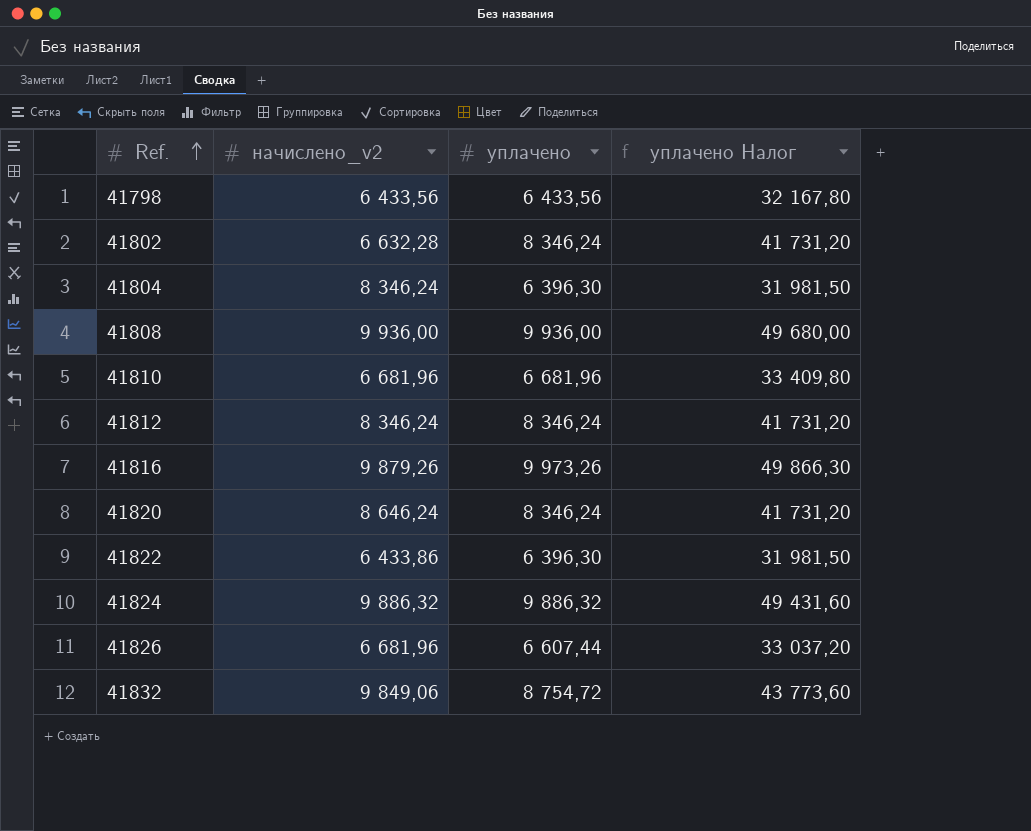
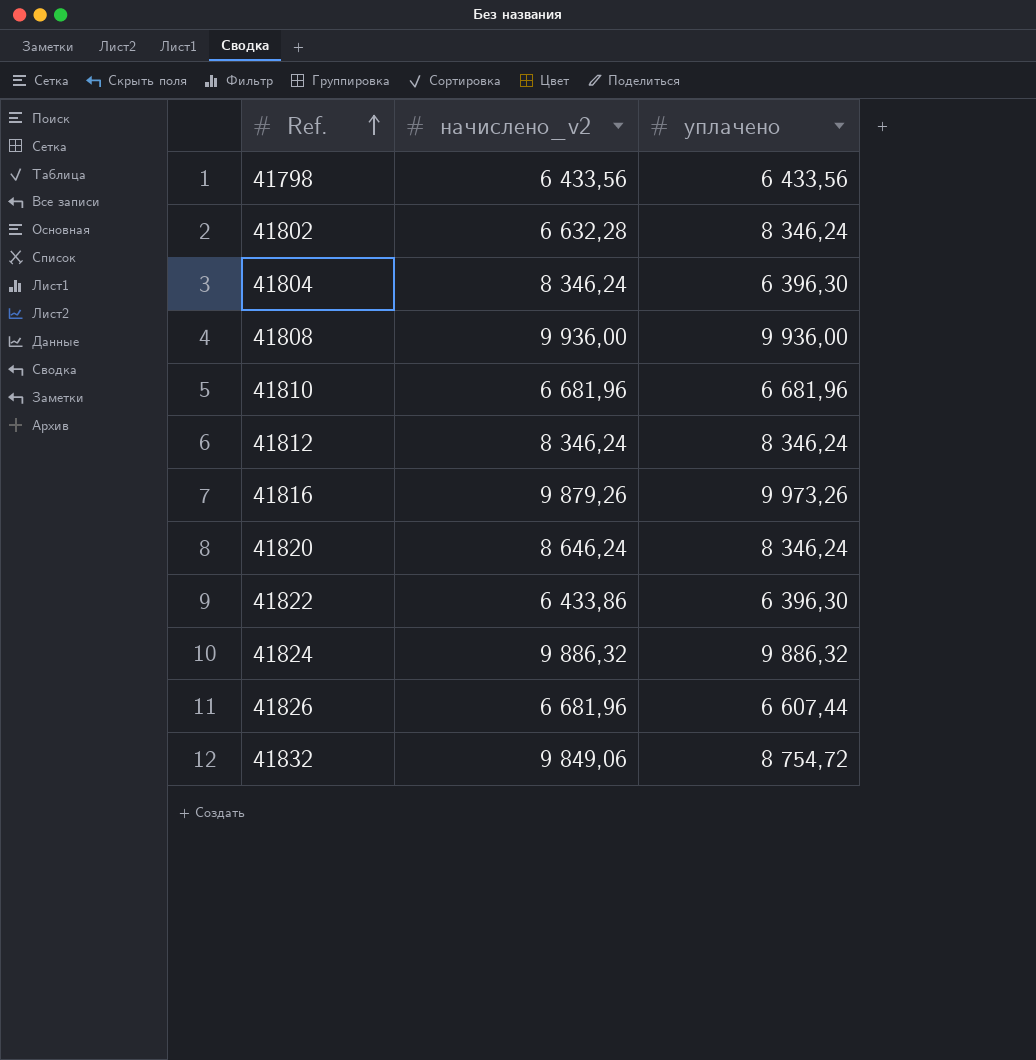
column уплачено Налог | formula: [уплачено] * 5 -> none

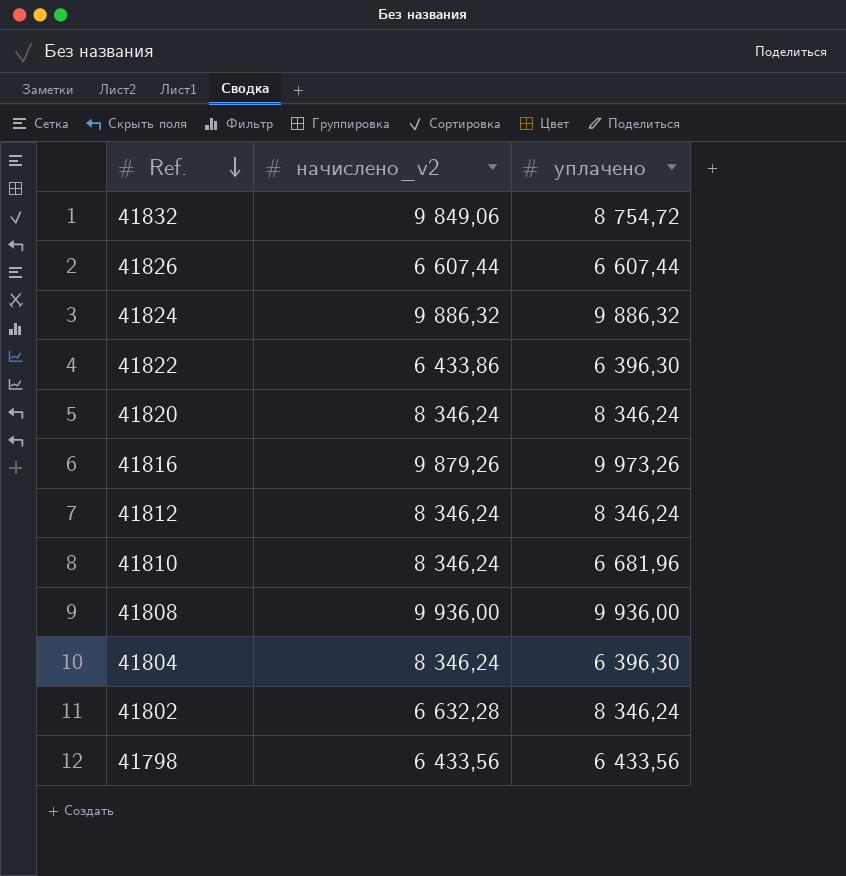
row order: Ref. ascending -> Ref. descending
41826 | начислено_v2: 6 681,96 -> 6 607,44
41820 | начислено_v2: 8 646,24 -> 8 346,24
41810 | начислено_v2: 6 681,96 -> 8 346,24

